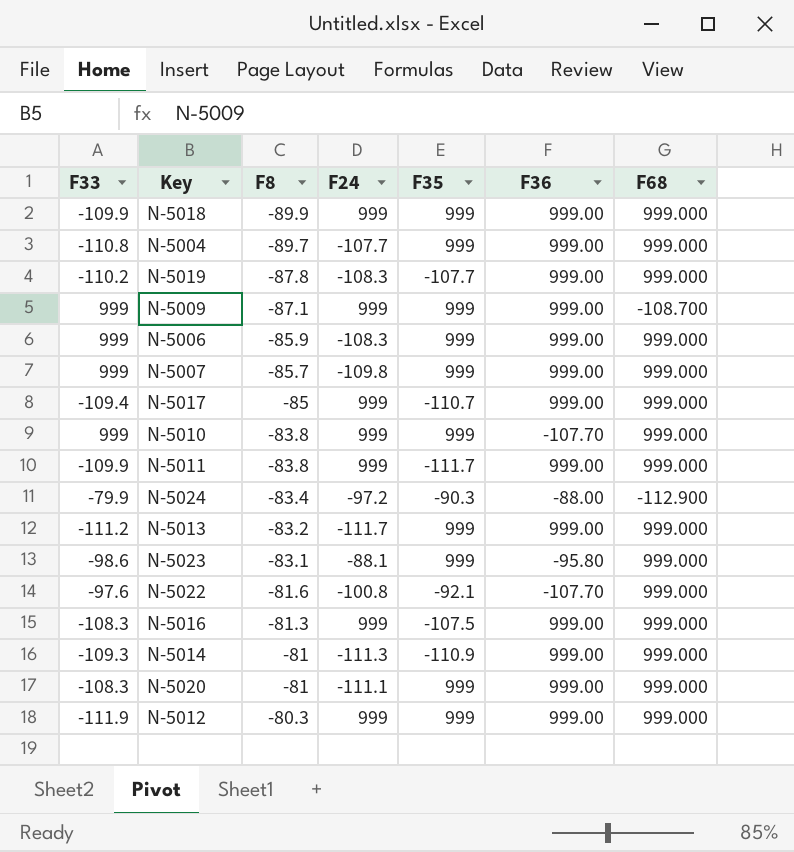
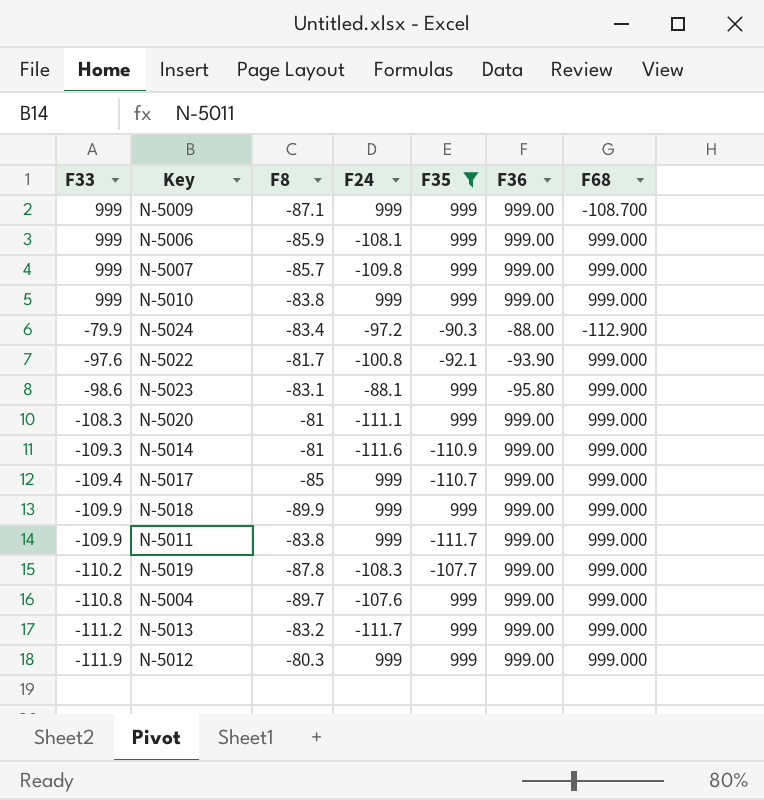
filter: none -> F35 != -107.5
row order: F8 ascending -> F33 descending
N-5006 | F24: -108.3 -> -108.1
N-5010 | F36: -107.70 -> 999.00
N-5022 | F8: -81.6 -> -81.7
N-5022 | F36: -107.70 -> -93.90
N-5014 | F24: -111.3 -> -111.6
N-5004 | F24: -107.7 -> -107.6

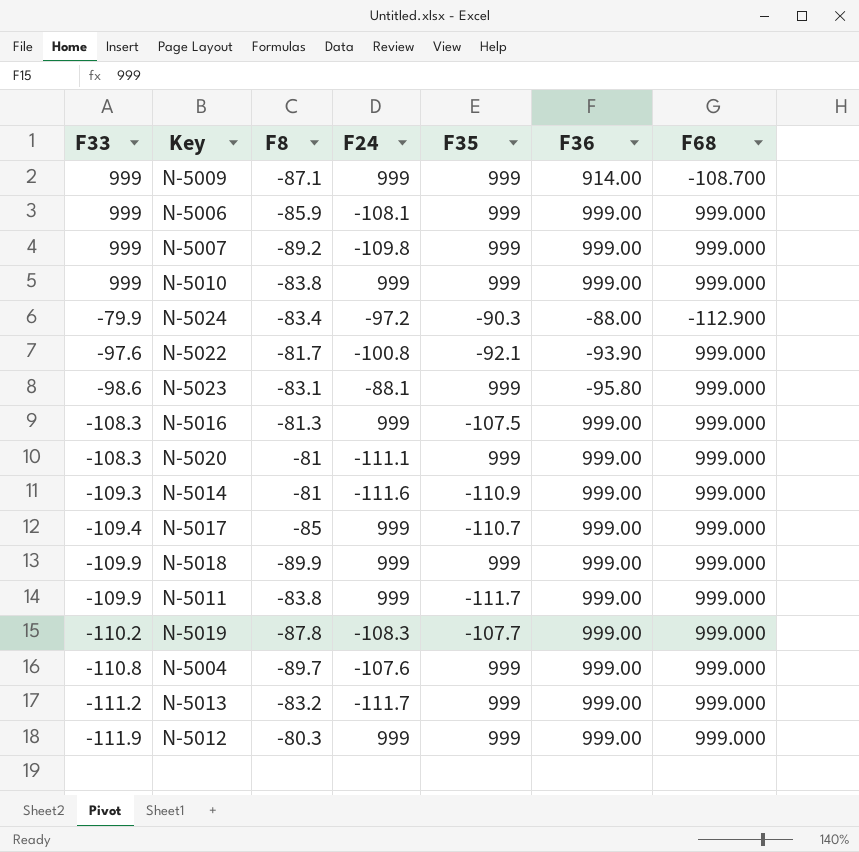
filter: F35 != -107.5 -> none
N-5009 | F36: 999.00 -> 914.00
N-5007 | F8: -85.7 -> -89.2

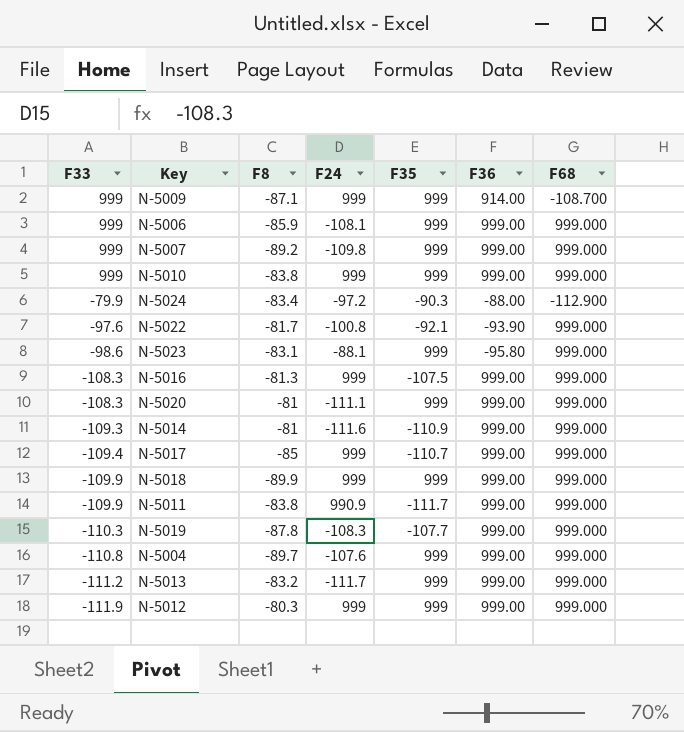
N-5011 | F24: 999 -> 990.9
N-5019 | F33: -110.2 -> -110.3

